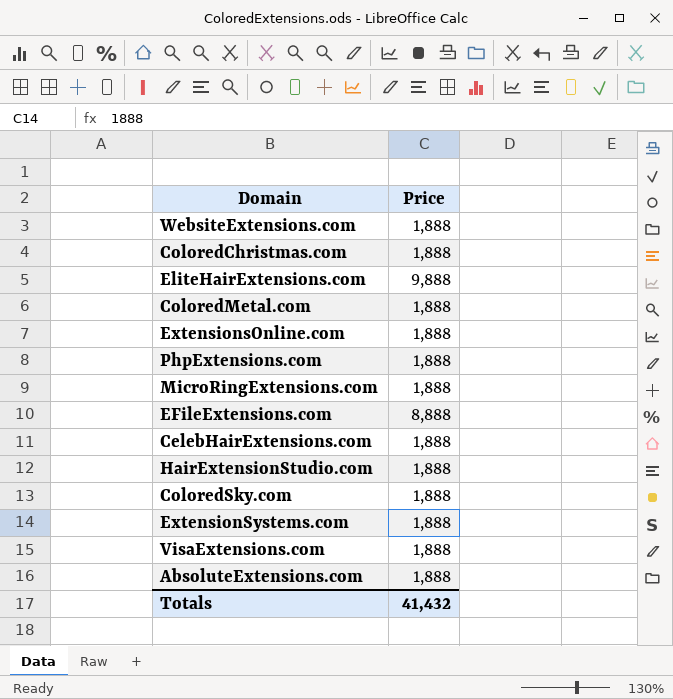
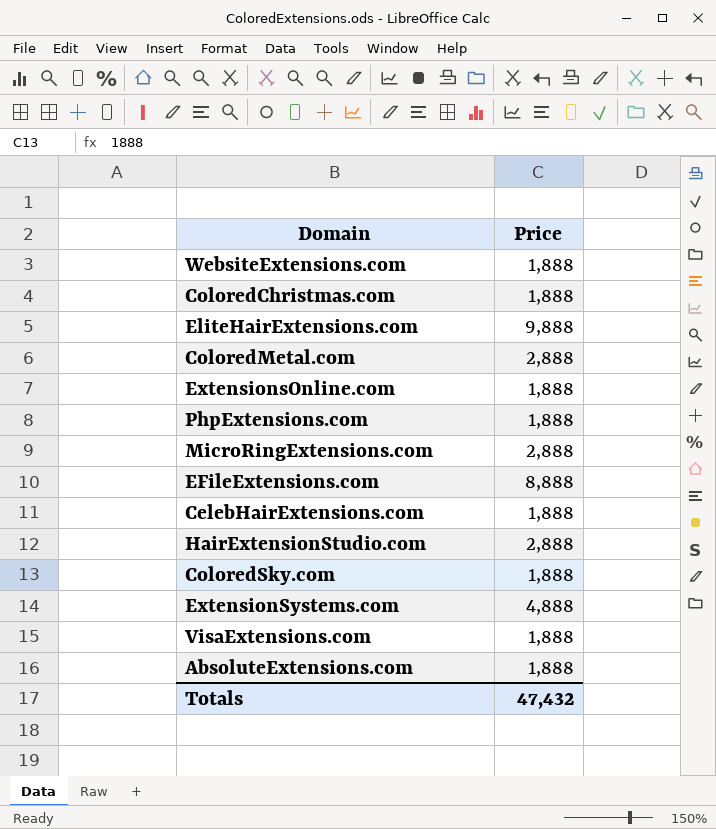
ColoredMetal.com | Price: 1,888 -> 2,888
MicroRingExtensions.com | Price: 1,888 -> 2,888
HairExtensionStudio.com | Price: 1,888 -> 2,888
ExtensionSystems.com | Price: 1,888 -> 4,888
Totals | Price: 41,432 -> 47,432

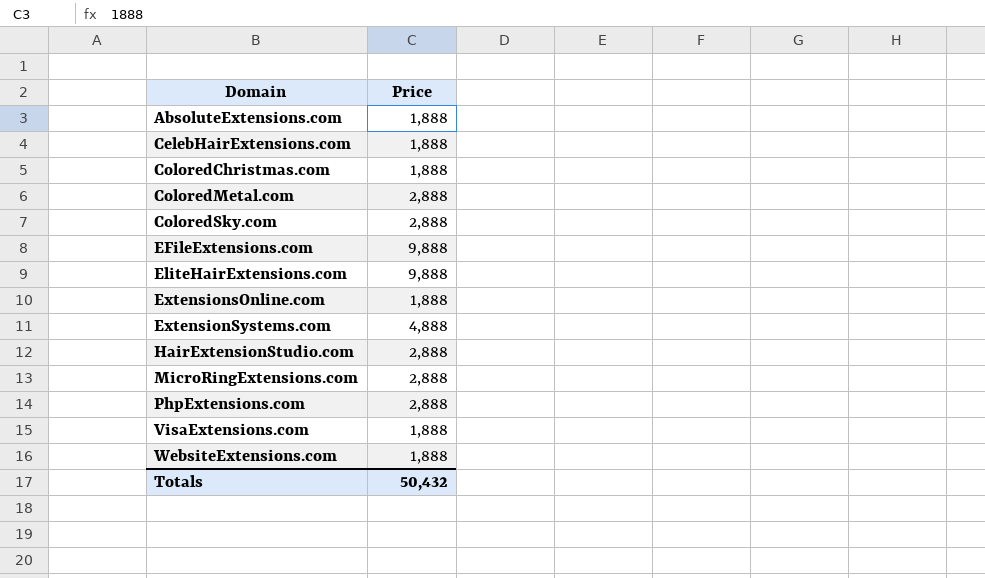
row order: none -> Domain ascending
ColoredSky.com | Price: 1,888 -> 2,888
EFileExtensions.com | Price: 8,888 -> 9,888
PhpExtensions.com | Price: 1,888 -> 2,888
Totals | Price: 47,432 -> 50,432

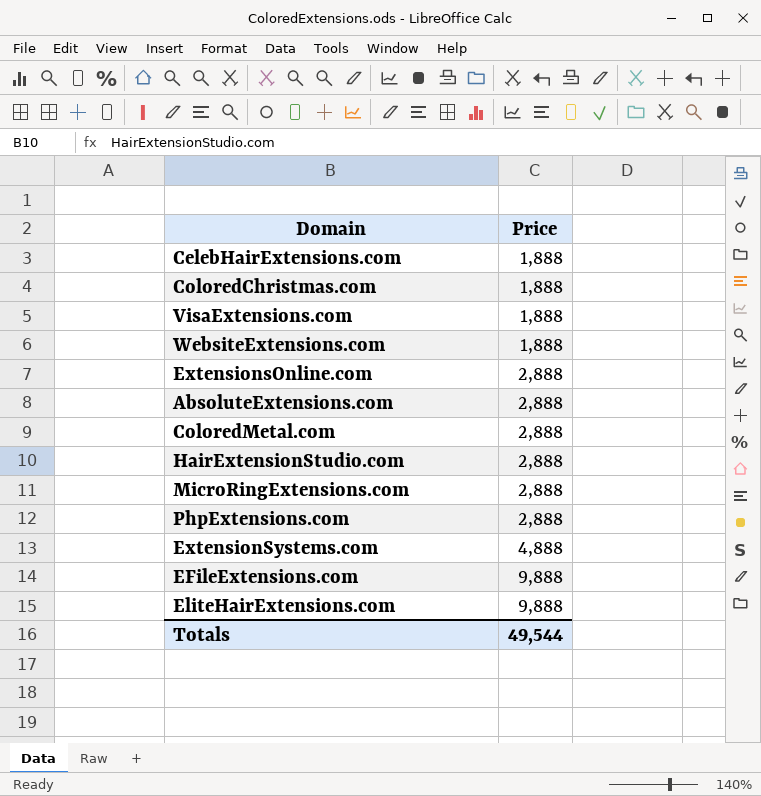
row order: Domain ascending -> Price ascending
row ColoredSky.com: 2,888 -> none
ExtensionsOnline.com | Price: 1,888 -> 2,888
AbsoluteExtensions.com | Price: 1,888 -> 2,888
Totals | Price: 50,432 -> 49,544

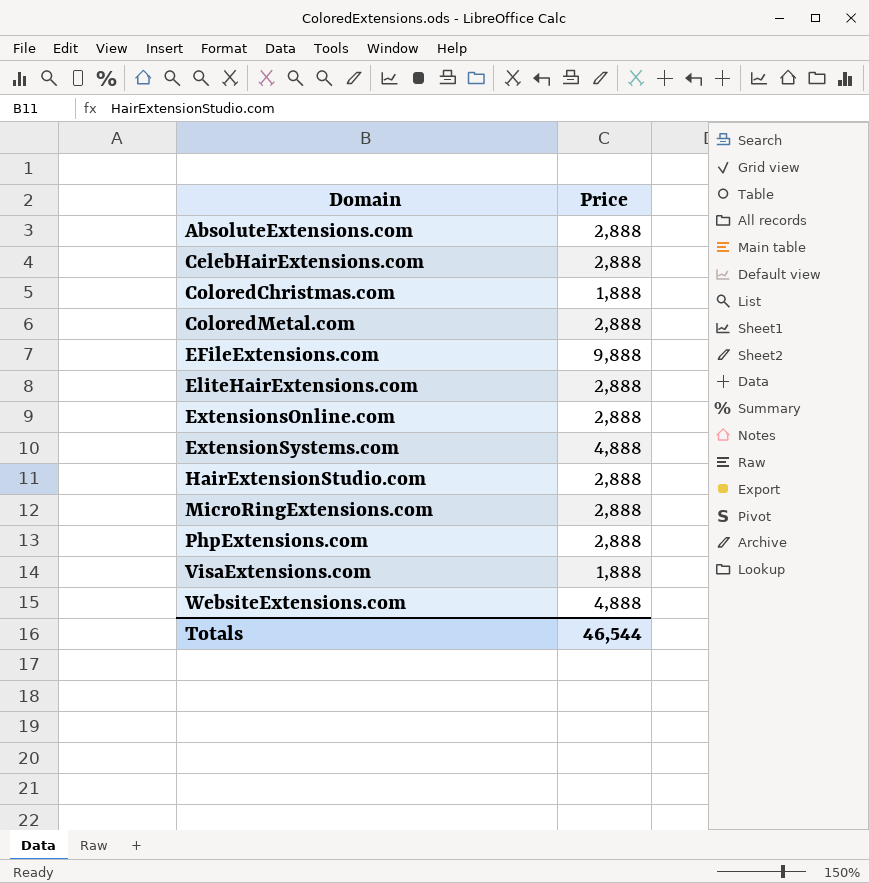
row order: Price ascending -> Domain ascending
CelebHairExtensions.com | Price: 1,888 -> 2,888
EliteHairExtensions.com | Price: 9,888 -> 2,888
WebsiteExtensions.com | Price: 1,888 -> 4,888
Totals | Price: 49,544 -> 46,544

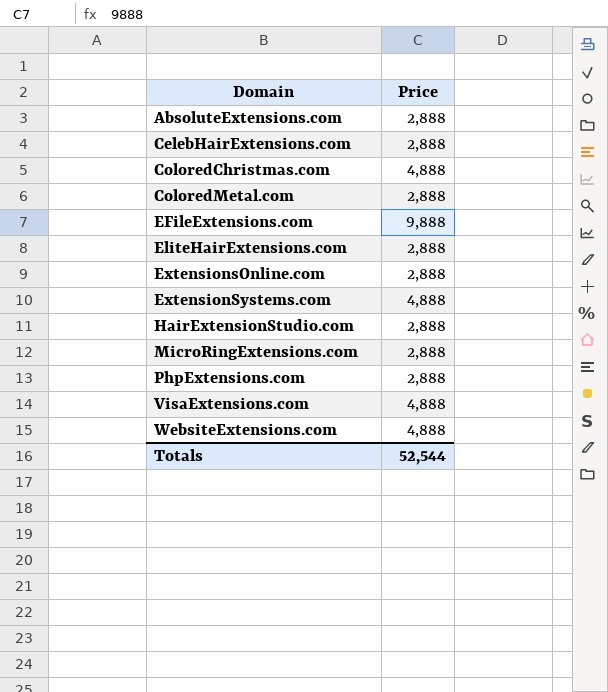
ColoredChristmas.com | Price: 1,888 -> 4,888
VisaExtensions.com | Price: 1,888 -> 4,888
Totals | Price: 46,544 -> 52,544

